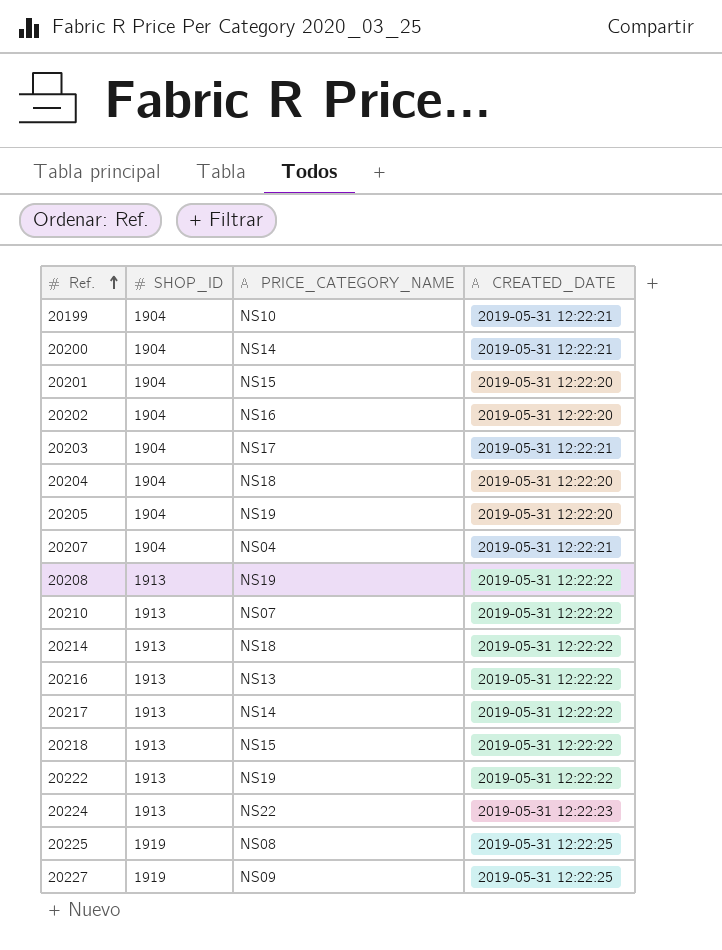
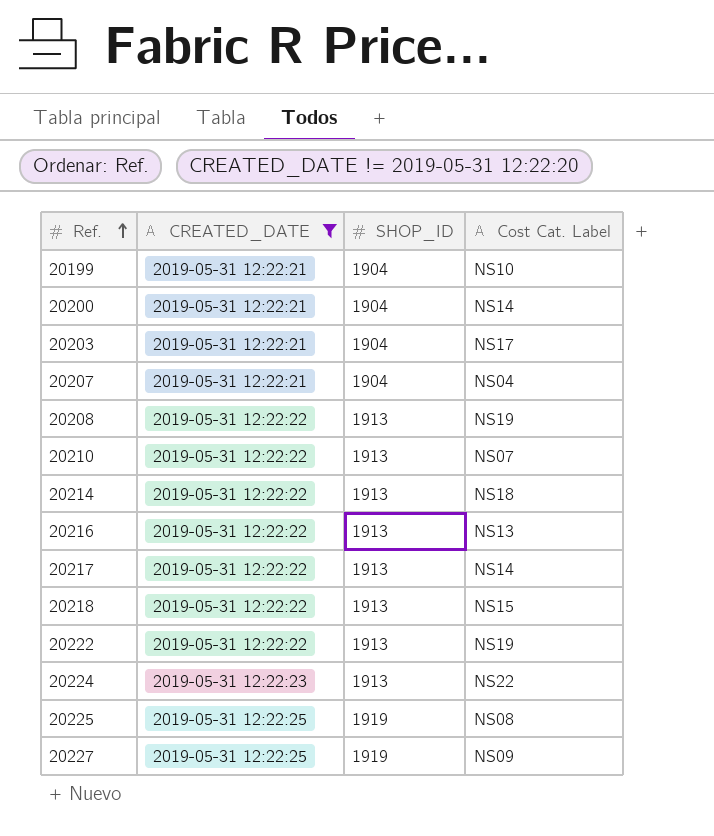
filter: none -> CREATED_DATE != 2019-05-31 12:22:20
column CREATED_DATE | position: 4 -> 2
column name: PRICE_CATEGORY_NAME -> Cost Cat. Label

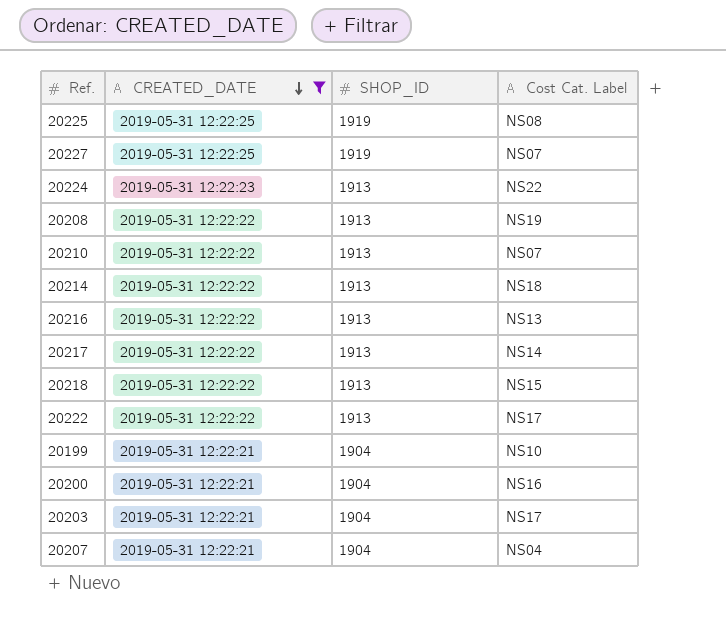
row order: Ref. ascending -> CREATED_DATE descending
20227 | Cost Cat. Label: NS09 -> NS07
20222 | Cost Cat. Label: NS19 -> NS17
20200 | Cost Cat. Label: NS14 -> NS16

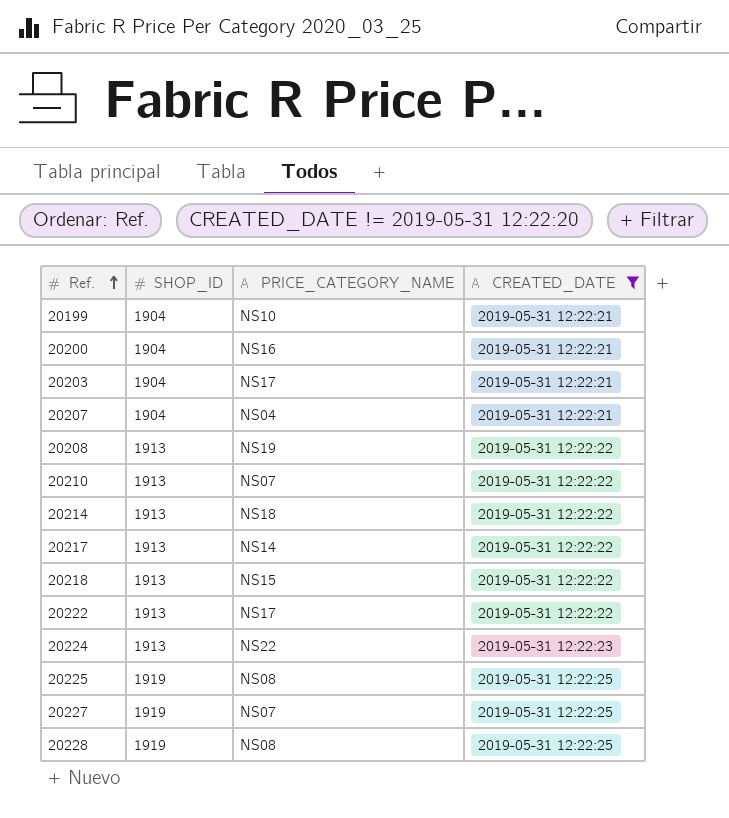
row order: CREATED_DATE descending -> Ref. ascending
column name: Cost Cat. Label -> PRICE_CATEGORY_NAME
column CREATED_DATE | position: 2 -> 4
row 20216: 2019-05-31 12:22:22 | 1913 | NS13 -> none
row 20228: none -> 1919 | NS08 | 2019-05-31 12:22:25

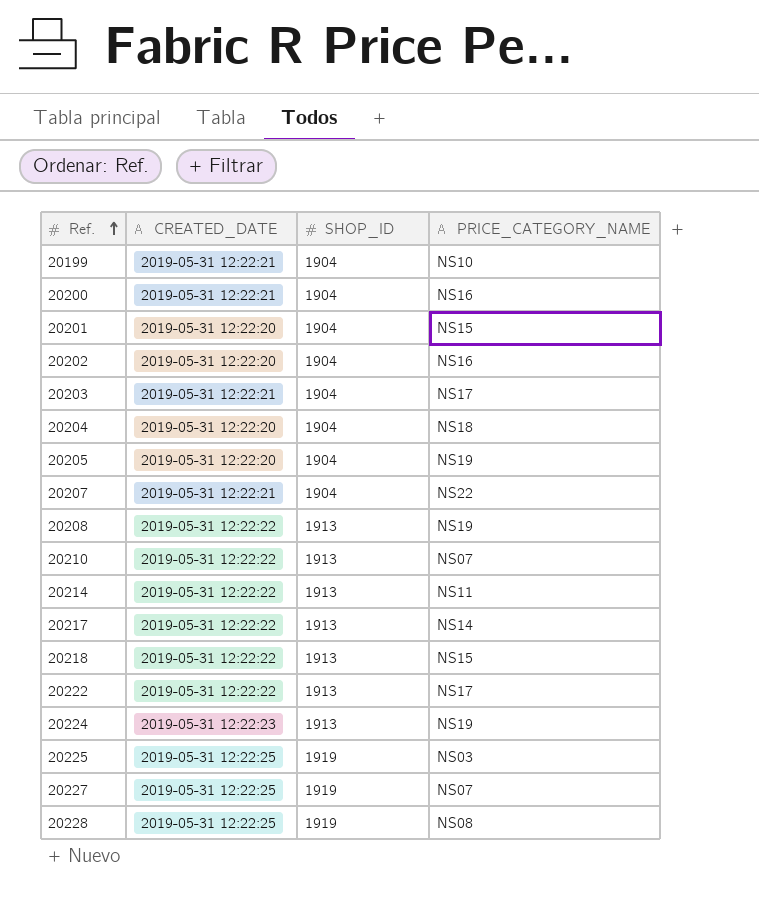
filter: CREATED_DATE != 2019-05-31 12:22:20 -> none
column CREATED_DATE | position: 4 -> 2
20207 | PRICE_CATEGORY_NAME: NS04 -> NS22
20214 | PRICE_CATEGORY_NAME: NS18 -> NS11
20224 | PRICE_CATEGORY_NAME: NS22 -> NS19
20225 | PRICE_CATEGORY_NAME: NS08 -> NS03

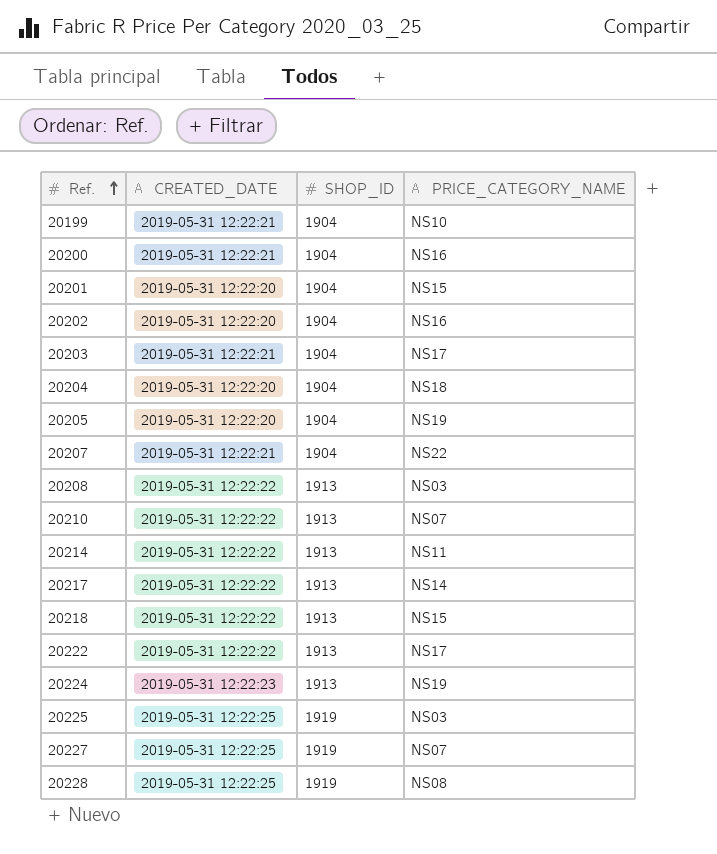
20208 | PRICE_CATEGORY_NAME: NS19 -> NS03

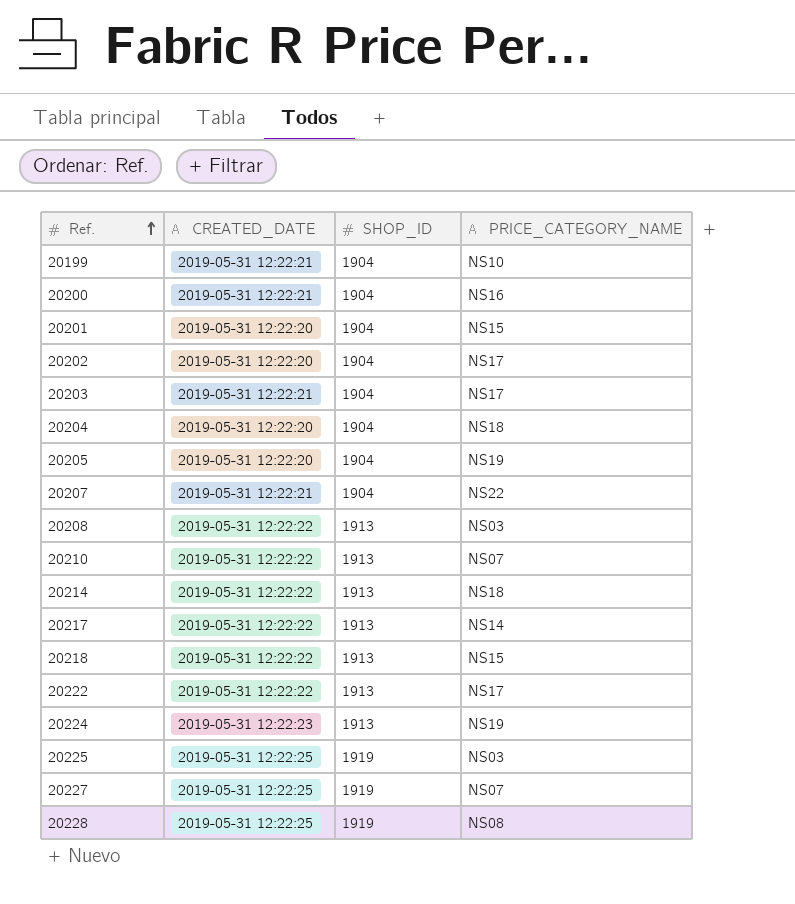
20202 | PRICE_CATEGORY_NAME: NS16 -> NS17
20214 | PRICE_CATEGORY_NAME: NS11 -> NS18

